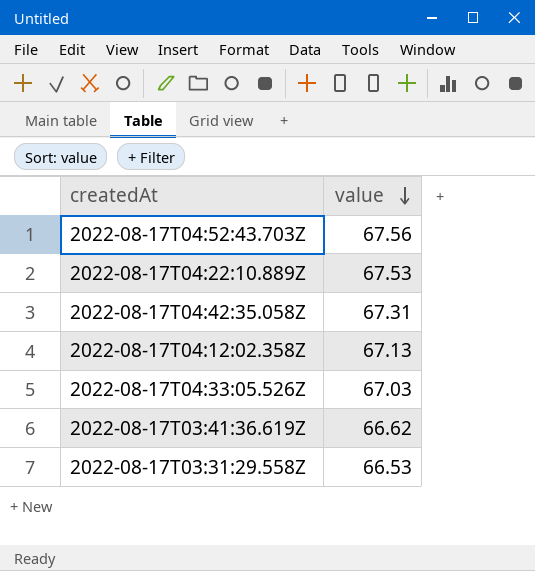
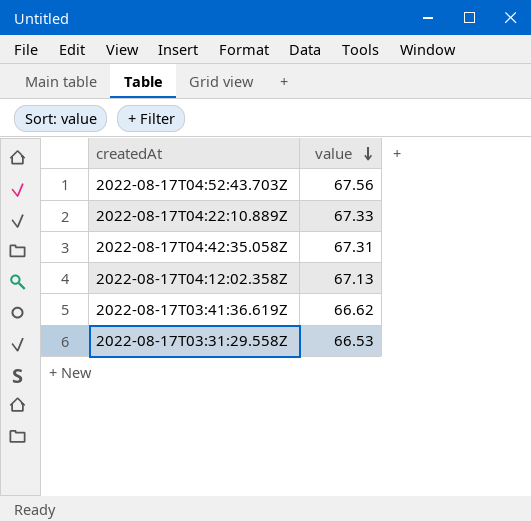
row 2022-08-17T04:33:05.526Z: 67.03 -> none
2022-08-17T04:22:10.889Z | value: 67.53 -> 67.33

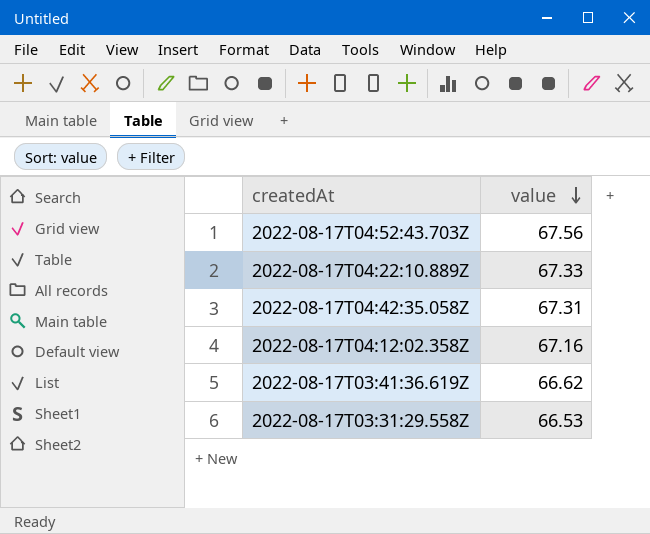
2022-08-17T04:12:02.358Z | value: 67.13 -> 67.16

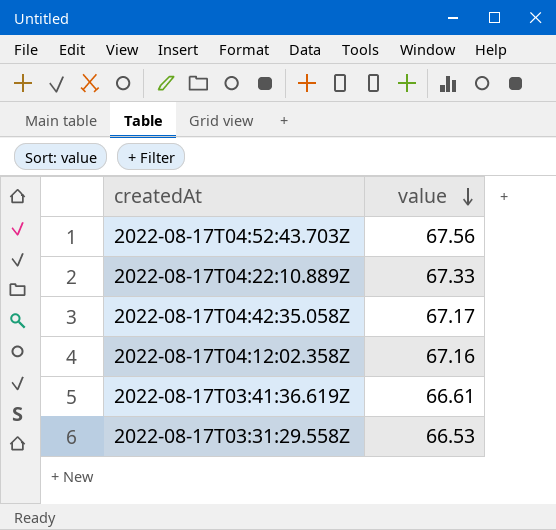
2022-08-17T04:42:35.058Z | value: 67.31 -> 67.17
2022-08-17T03:41:36.619Z | value: 66.62 -> 66.61

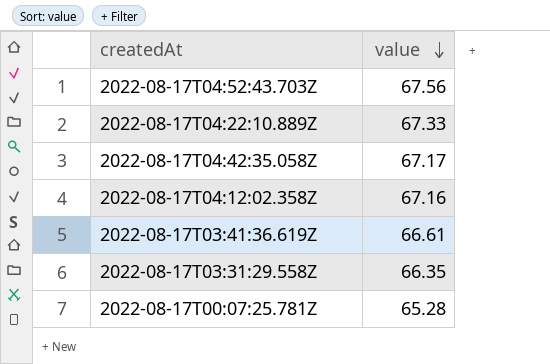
2022-08-17T03:31:29.558Z | value: 66.53 -> 66.35
row 2022-08-17T00:07:25.781Z: none -> 65.28

